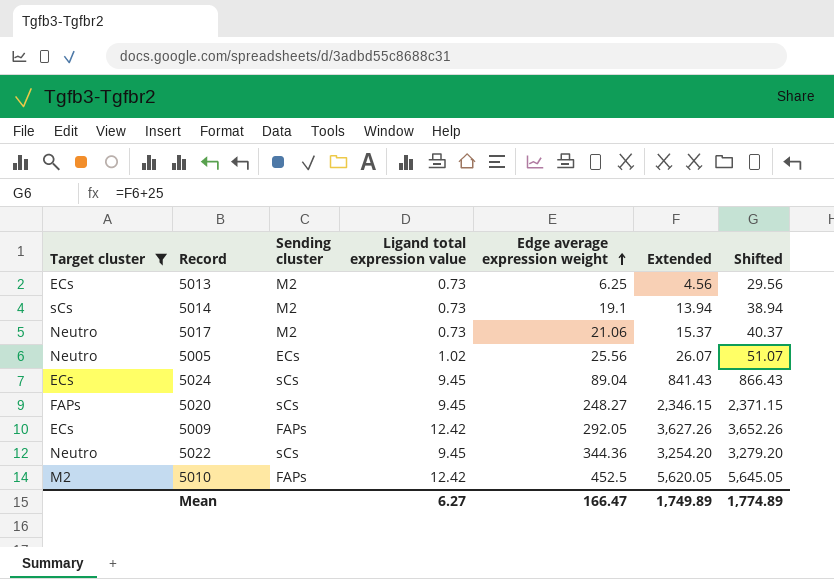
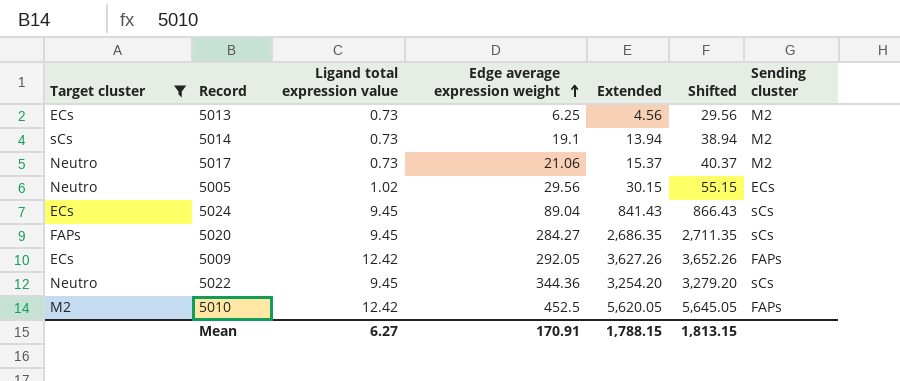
column Sending cluster | position: 3 -> 7
5005 | Edge average expression weight: 25.56 -> 29.56
5005 | Extended: 26.07 -> 30.15
5005 | Shifted: 51.07 -> 55.15
5020 | Edge average expression weight: 248.27 -> 284.27
5020 | Extended: 2,346.15 -> 2,686.35
5020 | Shifted: 2,371.15 -> 2,711.35
Mean | Edge average expression weight: 166.47 -> 170.91
Mean | Extended: 1,749.89 -> 1,788.15
Mean | Shifted: 1,774.89 -> 1,813.15

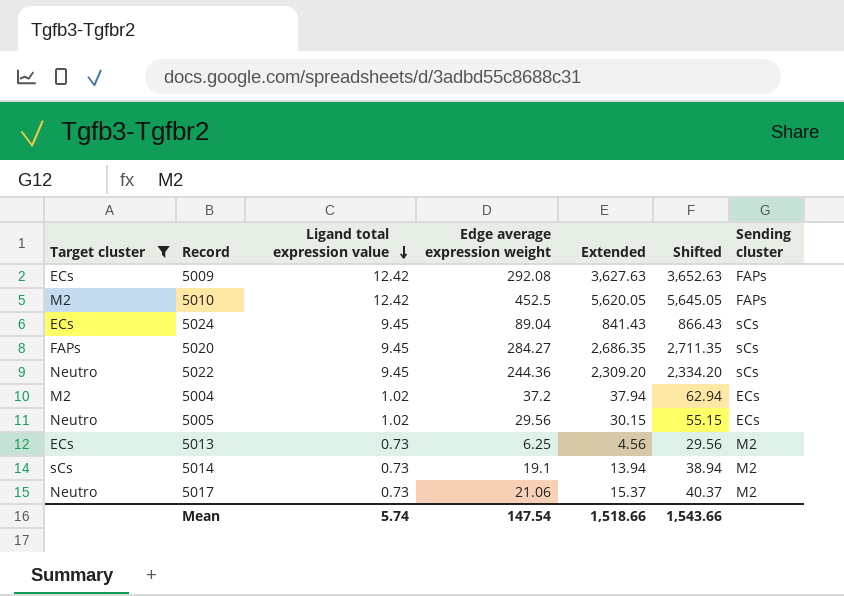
row order: Edge average expression weight ascending -> Ligand total expression value descending
5009 | Edge average expression weight: 292.05 -> 292.08
5009 | Extended: 3,627.26 -> 3,627.63
5009 | Shifted: 3,652.26 -> 3,652.63
5022 | Edge average expression weight: 344.36 -> 244.36
5022 | Extended: 3,254.20 -> 2,309.20
5022 | Shifted: 3,279.20 -> 2,334.20
row 5004: none -> M2 | 1.02 | 37.2 | 37.94 | 62.94 | ECs
Mean | Ligand total expression value: 6.27 -> 5.74
Mean | Edge average expression weight: 170.91 -> 147.54
Mean | Extended: 1,788.15 -> 1,518.66
Mean | Shifted: 1,813.15 -> 1,543.66

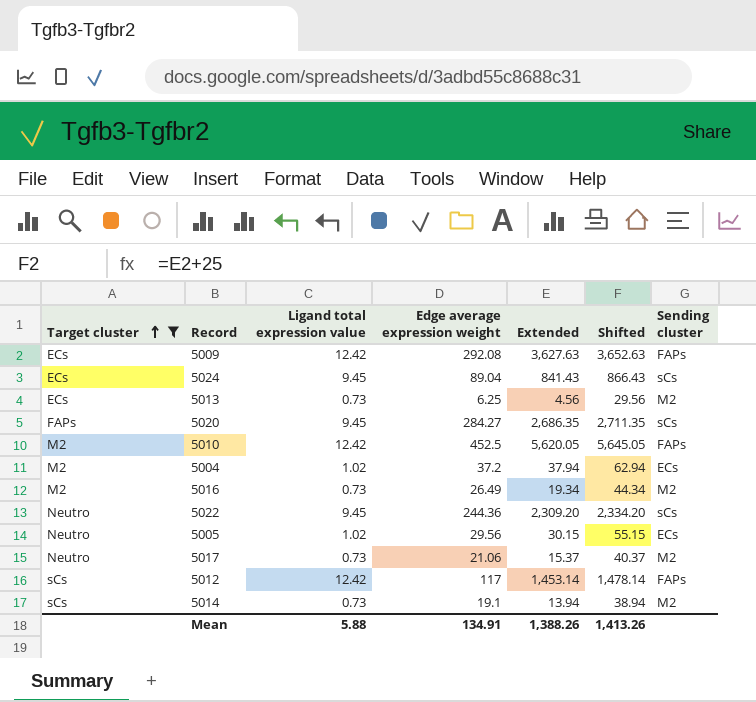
row order: Ligand total expression value descending -> Target cluster ascending
row 5016: none -> M2 | 0.73 | 26.49 | 19.34 | 44.34 | M2
row 5012: none -> sCs | 12.42 | 117 | 1,453.14 | 1,478.14 | FAPs
Mean | Ligand total expression value: 5.74 -> 5.88
Mean | Edge average expression weight: 147.54 -> 134.91
Mean | Extended: 1,518.66 -> 1,388.26
Mean | Shifted: 1,543.66 -> 1,413.26

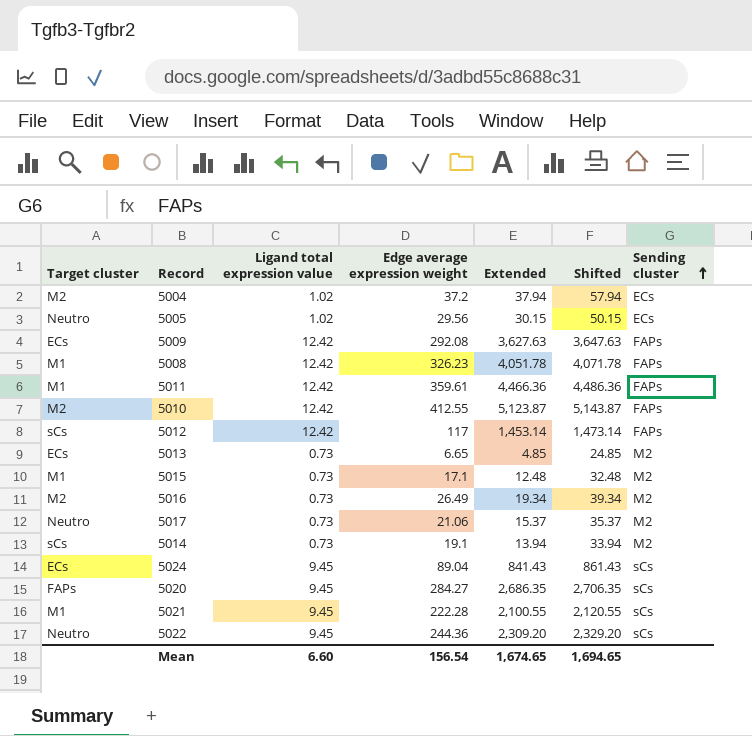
filter: Target cluster != M1 -> none
row order: Target cluster ascending -> Sending cluster ascending
column Shifted | formula: [Extended] + 25 -> [Extended] + 20
5010 | Edge average expression weight: 452.5 -> 412.55
5010 | Extended: 5,620.05 -> 5,123.87
5013 | Edge average expression weight: 6.25 -> 6.65
5013 | Extended: 4.56 -> 4.85
Mean | Ligand total expression value: 5.88 -> 6.60
Mean | Edge average expression weight: 134.91 -> 156.54
Mean | Extended: 1,388.26 -> 1,674.65
Mean | Shifted: 1,413.26 -> 1,694.65

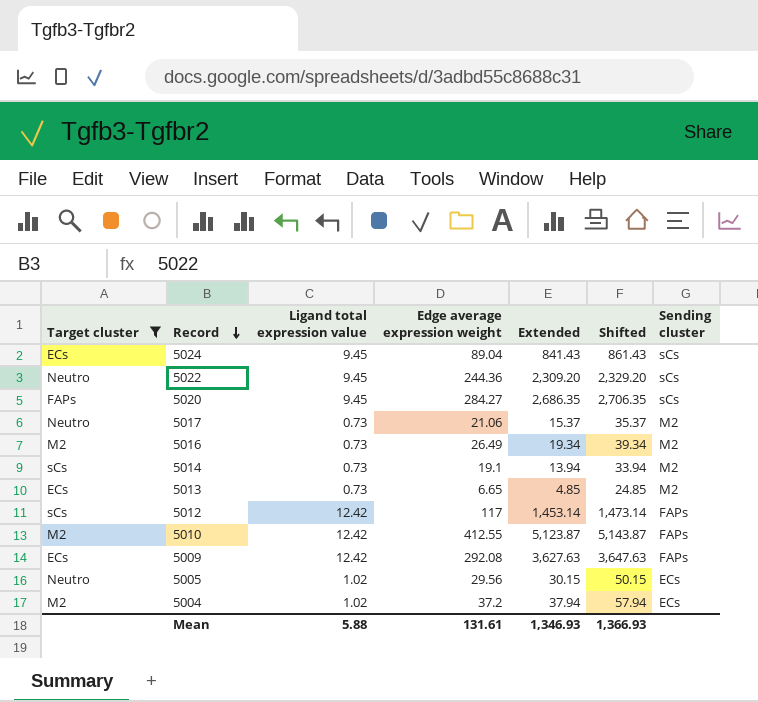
filter: none -> Target cluster != M1
row order: Sending cluster ascending -> Record descending
Mean | Ligand total expression value: 6.60 -> 5.88
Mean | Edge average expression weight: 156.54 -> 131.61
Mean | Extended: 1,674.65 -> 1,346.93
Mean | Shifted: 1,694.65 -> 1,366.93

